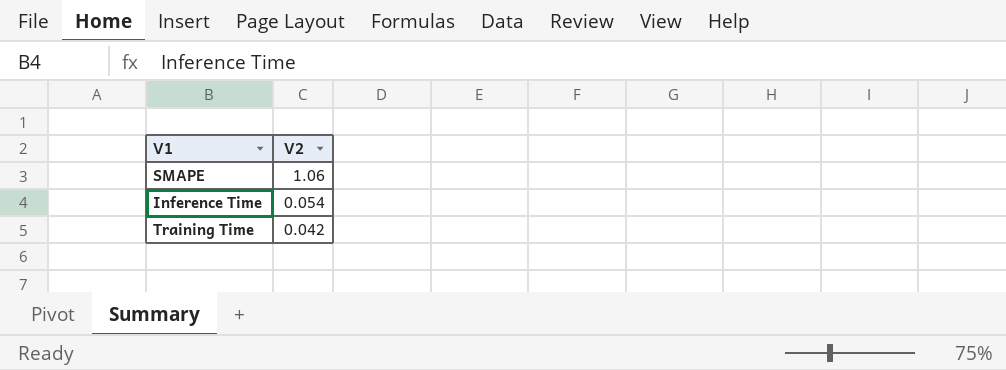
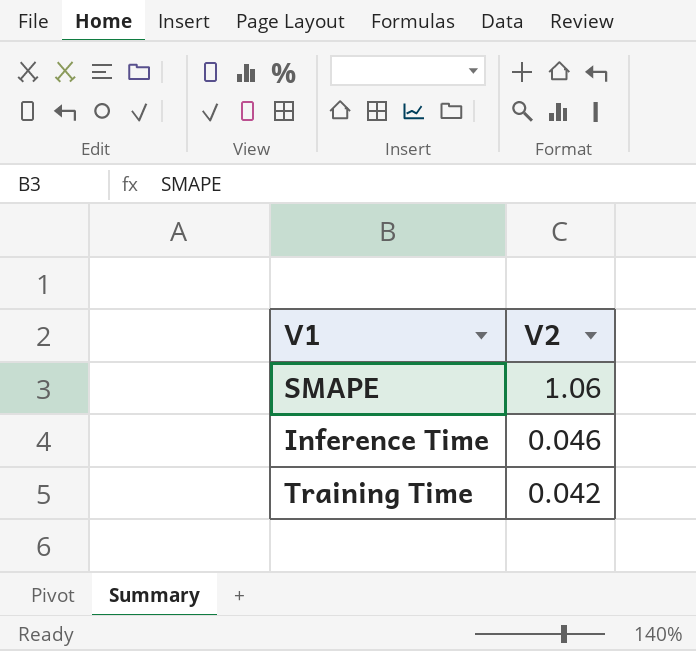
Inference Time | V2: 0.054 -> 0.046

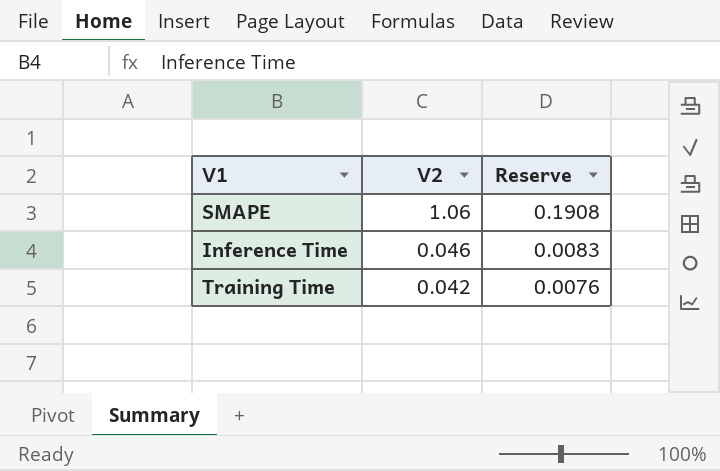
column Reserve | formula: none -> [V2] * 0.18

